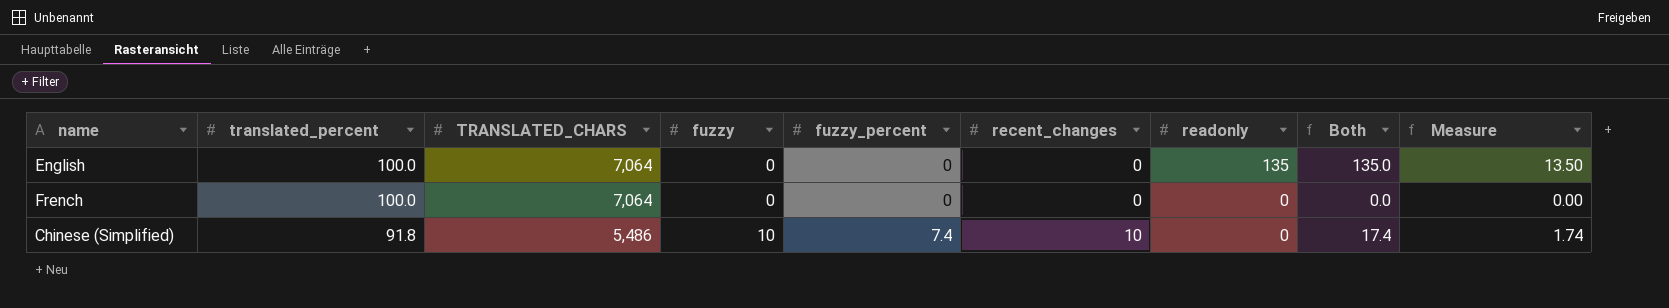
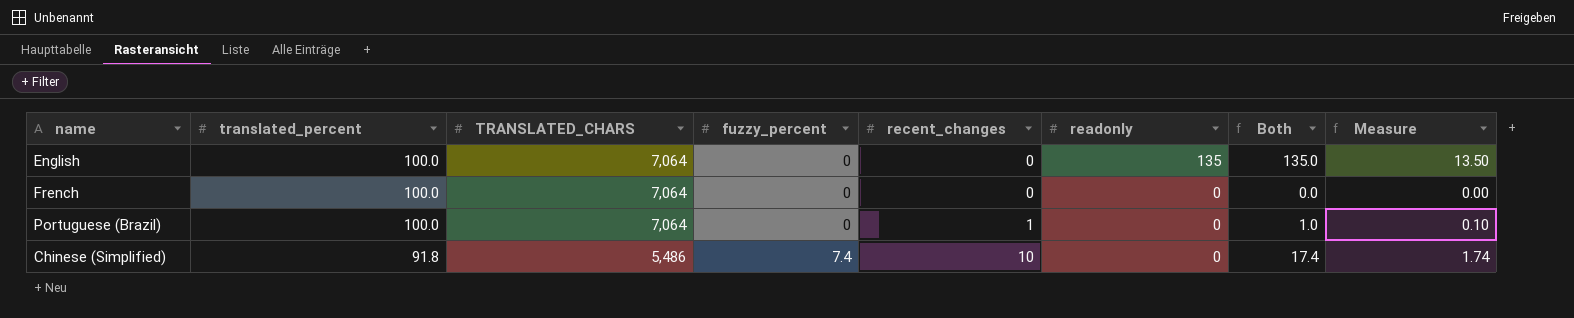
column fuzzy | position: 4 -> none
row Portuguese (Brazil): none -> 100.0 | 7,064 | 0 | 1 | 0 | 1.0 | 0.10

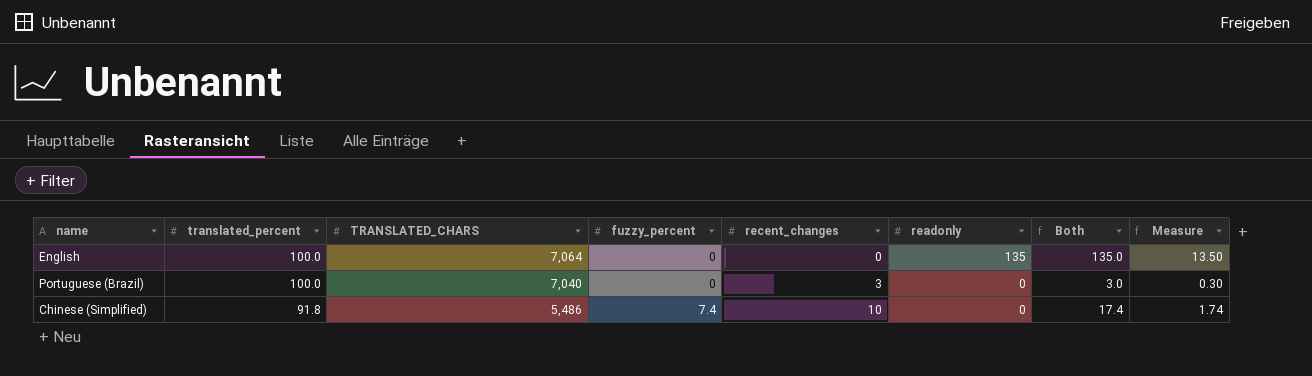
row French: 100.0 | 7,064 | 0 | 0 | 0 | 0.0 | 0.00 -> none
Portuguese (Brazil) | TRANSLATED_CHARS: 7,064 -> 7,040
Portuguese (Brazil) | recent_changes: 1 -> 3
Portuguese (Brazil) | Both: 1.0 -> 3.0
Portuguese (Brazil) | Measure: 0.10 -> 0.30

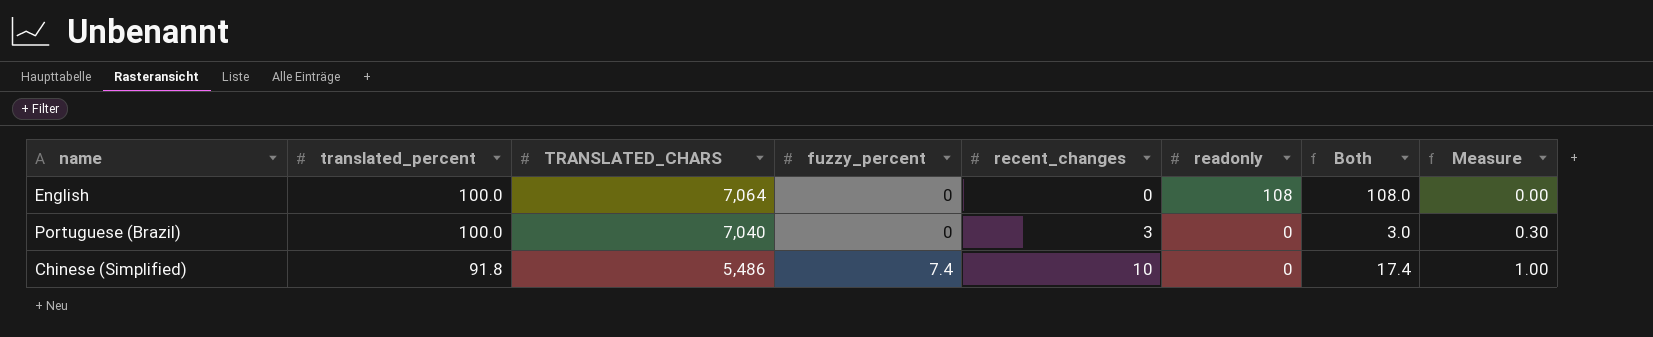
column Measure | formula: [Both] * 0.1 -> [recent_changes] * 0.1
English | readonly: 135 -> 108
English | Both: 135.0 -> 108.0

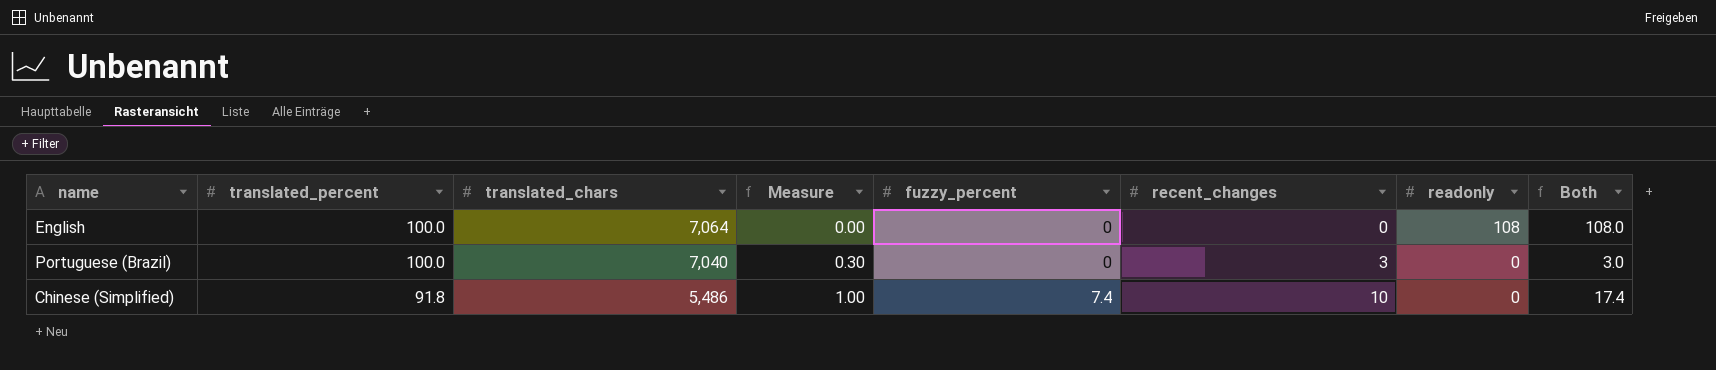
column name: TRANSLATED_CHARS -> translated_chars
column Measure | position: 8 -> 4

